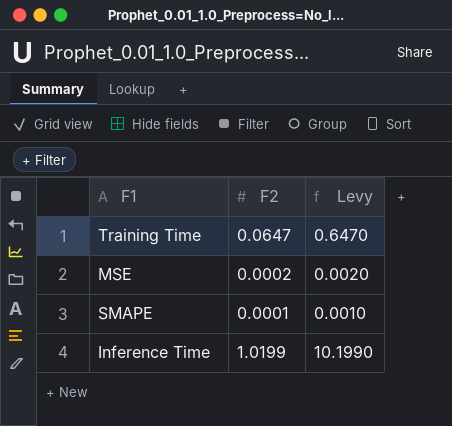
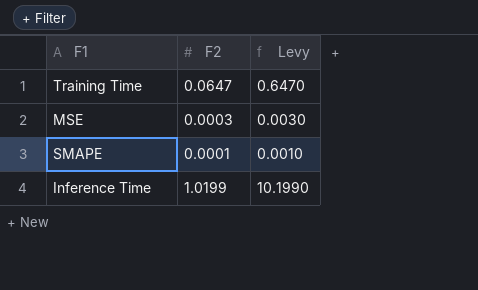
MSE | F2: 0.0002 -> 0.0003
MSE | Levy: 0.0020 -> 0.0030

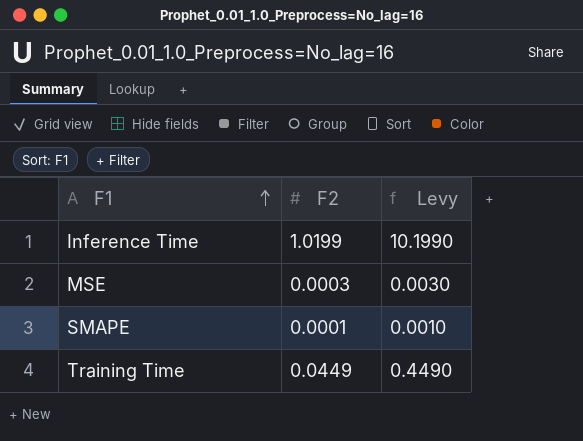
row order: none -> F1 ascending
Training Time | F2: 0.0647 -> 0.0449
Training Time | Levy: 0.6470 -> 0.4490

